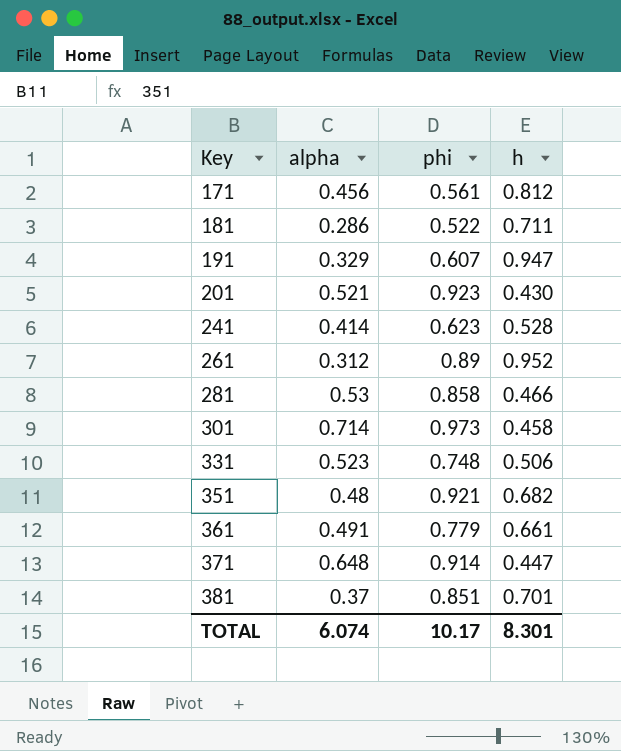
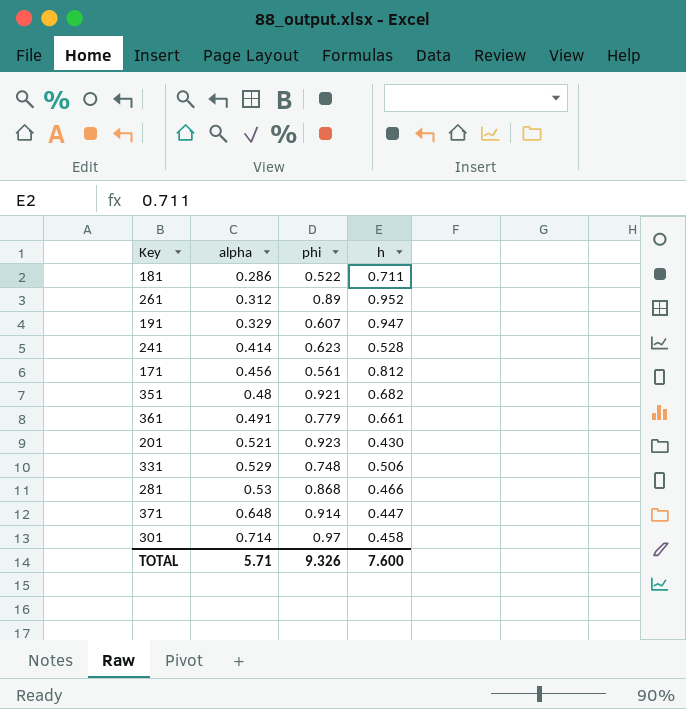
row order: Key ascending -> alpha ascending
row 381: 0.37 | 0.851 | 0.701 -> none
331 | alpha: 0.523 -> 0.529
281 | phi: 0.858 -> 0.868
301 | phi: 0.973 -> 0.97
TOTAL | alpha: 6.074 -> 5.71
TOTAL | phi: 10.17 -> 9.326
TOTAL | h: 8.301 -> 7.600

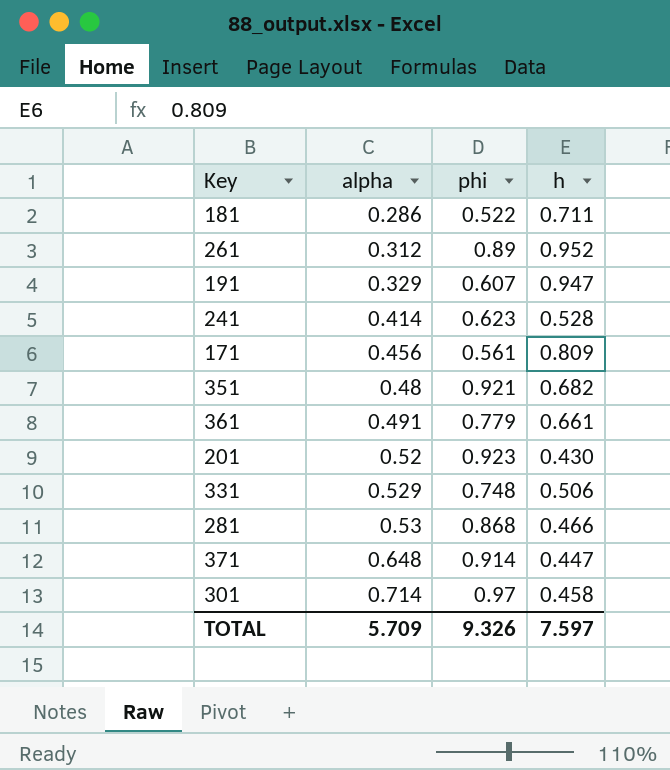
171 | h: 0.812 -> 0.809
201 | alpha: 0.521 -> 0.52
TOTAL | alpha: 5.71 -> 5.709
TOTAL | h: 7.600 -> 7.597

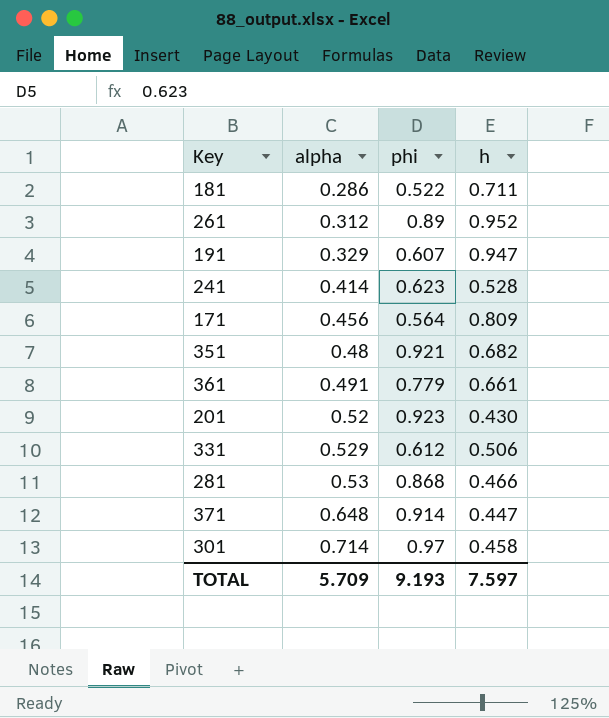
171 | phi: 0.561 -> 0.564
331 | phi: 0.748 -> 0.612
TOTAL | phi: 9.326 -> 9.193

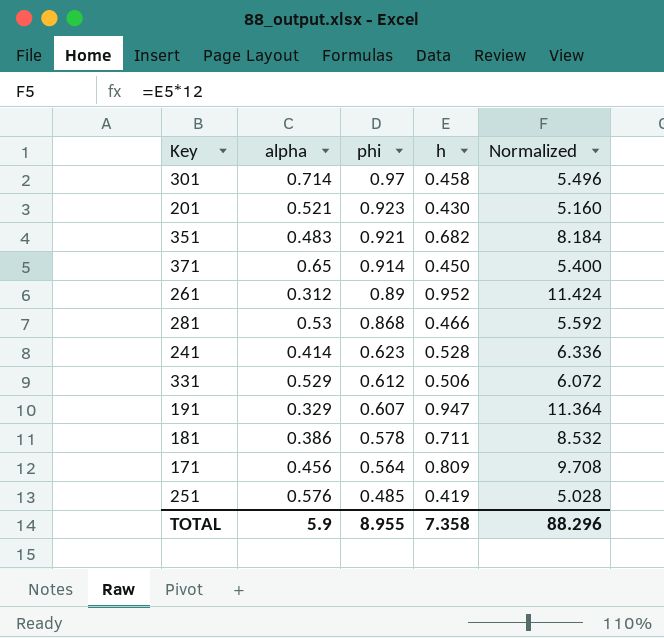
row order: alpha ascending -> phi descending
column Normalized | formula: none -> [h] * 12
row 361: 0.491 | 0.779 | 0.661 -> none
201 | alpha: 0.52 -> 0.521
351 | alpha: 0.48 -> 0.483
371 | alpha: 0.648 -> 0.65
371 | h: 0.447 -> 0.450
181 | alpha: 0.286 -> 0.386
181 | phi: 0.522 -> 0.578
row 251: none -> 0.576 | 0.485 | 0.419 | 5.028
TOTAL | alpha: 5.709 -> 5.9
TOTAL | phi: 9.193 -> 8.955
TOTAL | h: 7.597 -> 7.358

